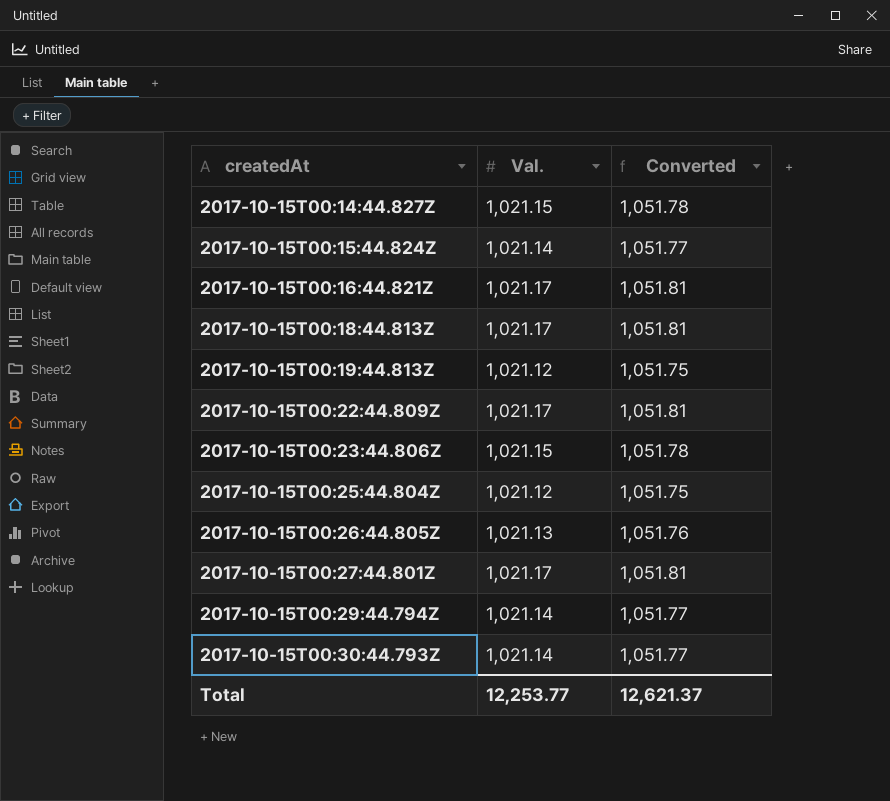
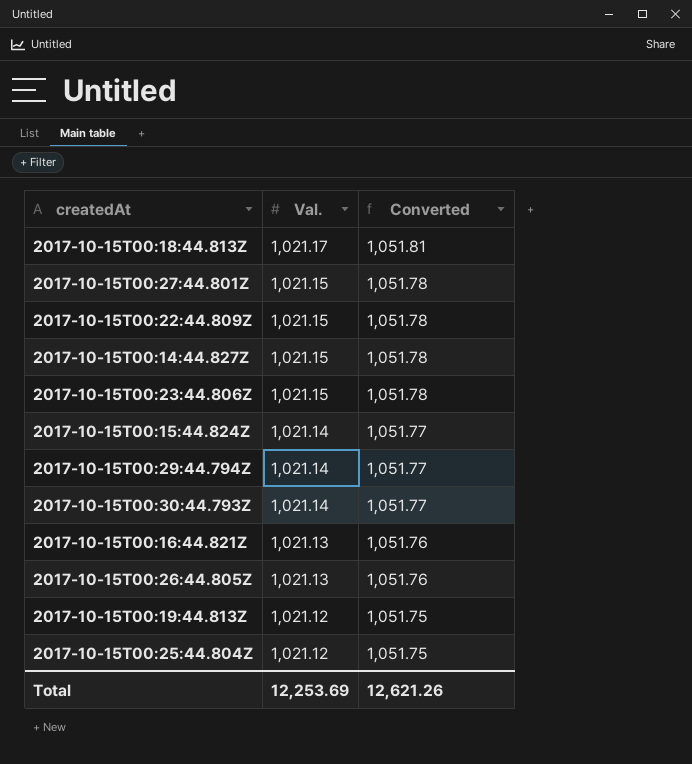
row order: createdAt ascending -> Val. descending
2017-10-15T00:27:44.801Z | Val.: 1,021.17 -> 1,021.15
2017-10-15T00:27:44.801Z | Converted: 1,051.81 -> 1,051.78
2017-10-15T00:22:44.809Z | Val.: 1,021.17 -> 1,021.15
2017-10-15T00:22:44.809Z | Converted: 1,051.81 -> 1,051.78
2017-10-15T00:16:44.821Z | Val.: 1,021.17 -> 1,021.13
2017-10-15T00:16:44.821Z | Converted: 1,051.81 -> 1,051.76
Total | Val.: 12,253.77 -> 12,253.69
Total | Converted: 12,621.37 -> 12,621.26

